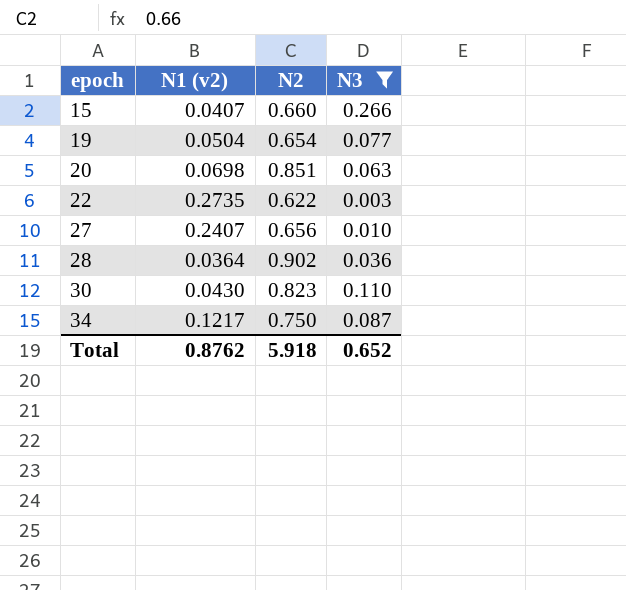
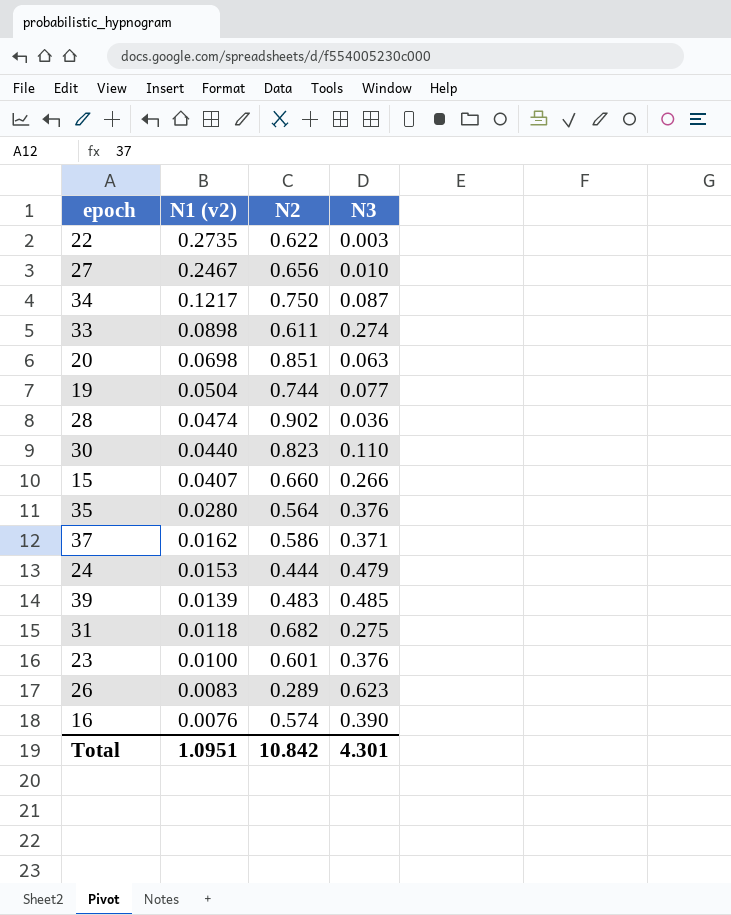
filter: N3 <= 0.266 -> none
row order: epoch ascending -> N1 (v2) descending
27 | N1 (v2): 0.2407 -> 0.2467
19 | N2: 0.654 -> 0.744
28 | N1 (v2): 0.0364 -> 0.0474
30 | N1 (v2): 0.0430 -> 0.0440
Total | N1 (v2): 0.8762 -> 1.0951
Total | N2: 5.918 -> 10.842
Total | N3: 0.652 -> 4.301

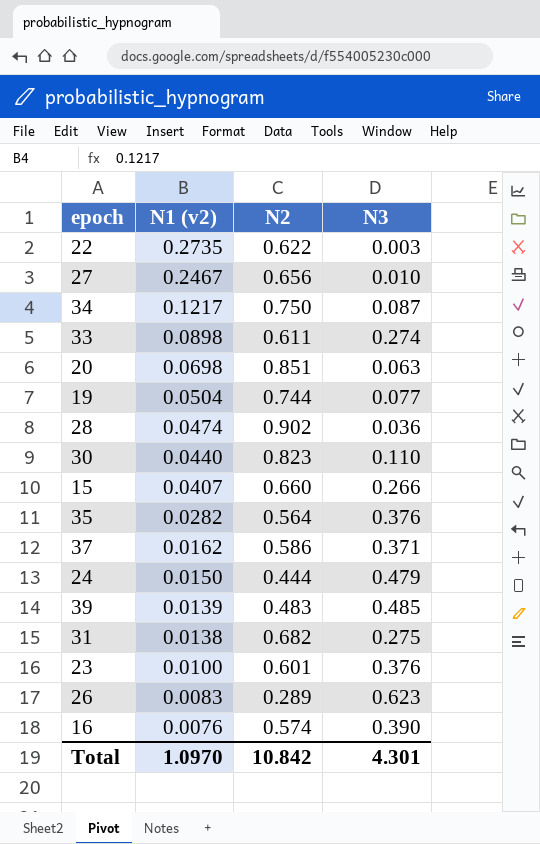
35 | N1 (v2): 0.0280 -> 0.0282
24 | N1 (v2): 0.0153 -> 0.0150
31 | N1 (v2): 0.0118 -> 0.0138
Total | N1 (v2): 1.0951 -> 1.0970

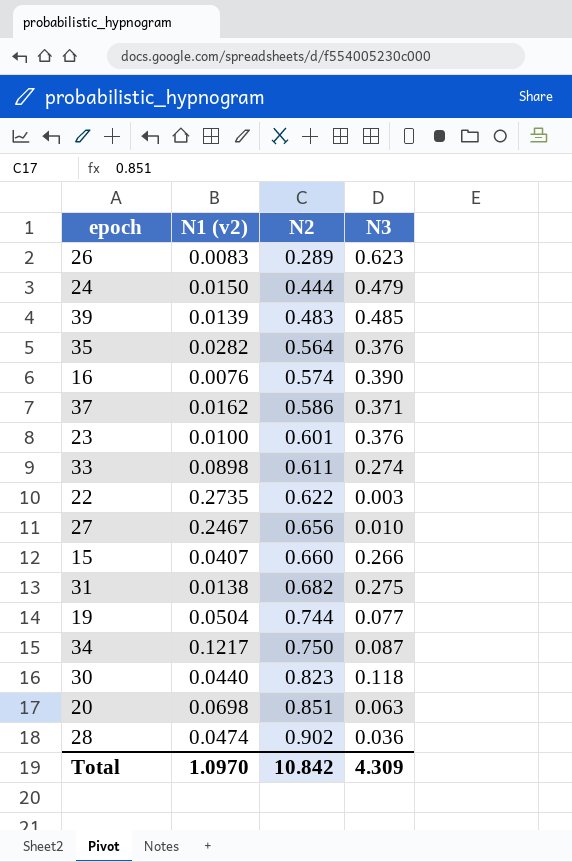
row order: N1 (v2) descending -> N2 ascending
30 | N3: 0.110 -> 0.118
Total | N3: 4.301 -> 4.309

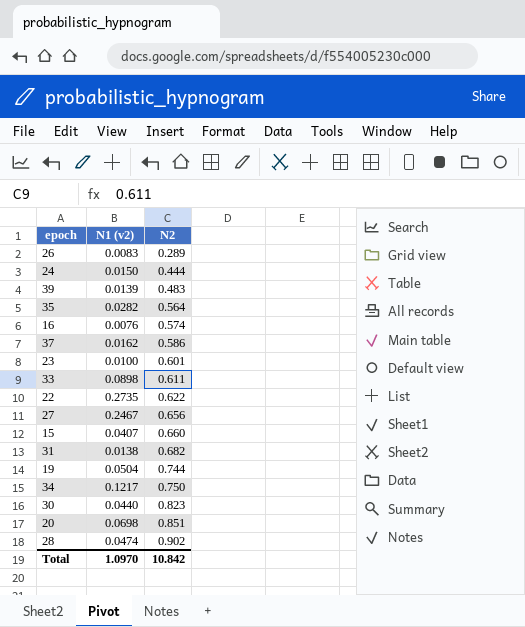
column N3 | position: 4 -> none

